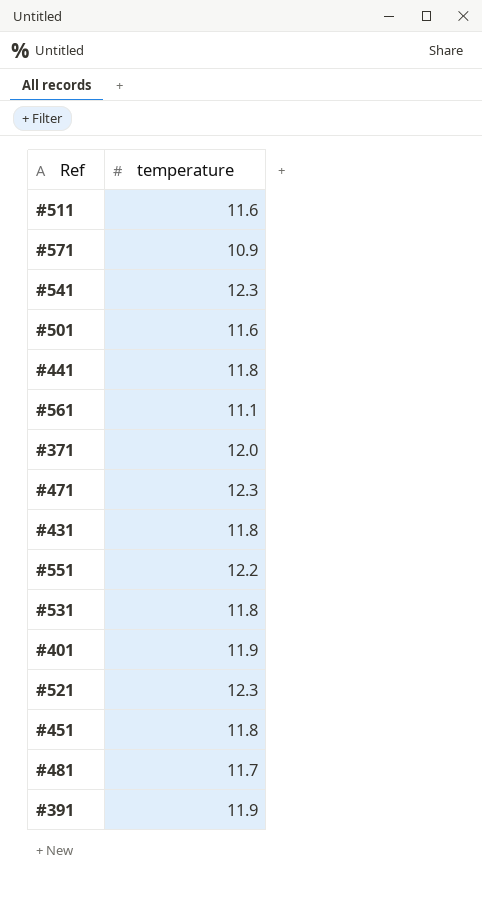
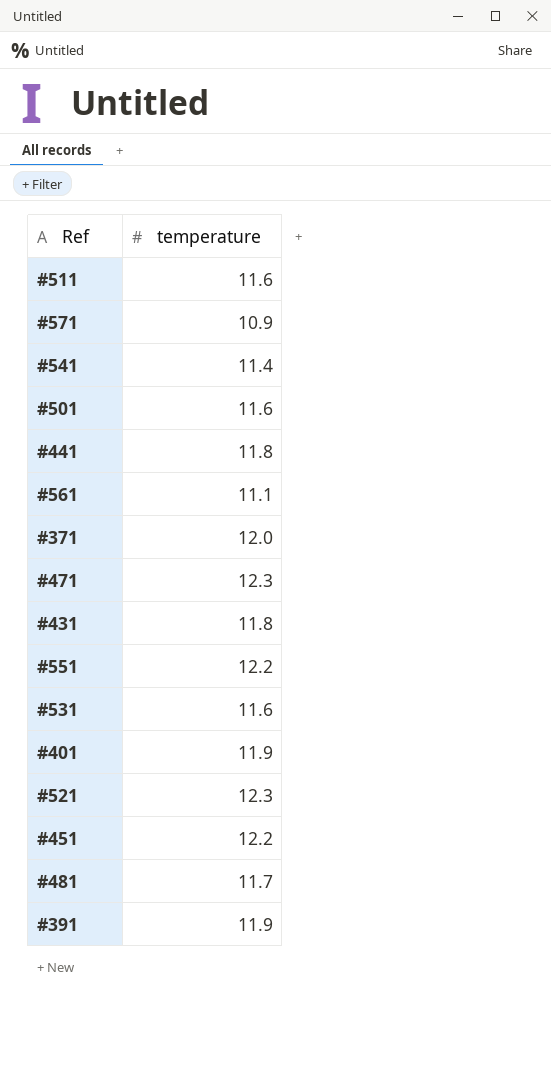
#541 | temperature: 12.3 -> 11.4
#531 | temperature: 11.8 -> 11.6
#451 | temperature: 11.8 -> 12.2

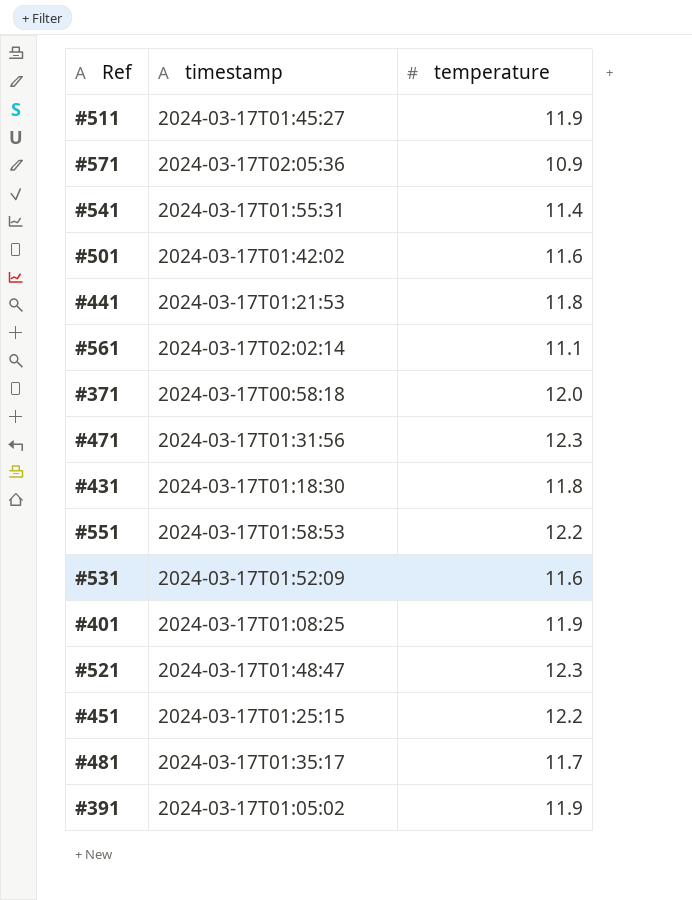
column timestamp | position: none -> 2
#511 | temperature: 11.6 -> 11.9

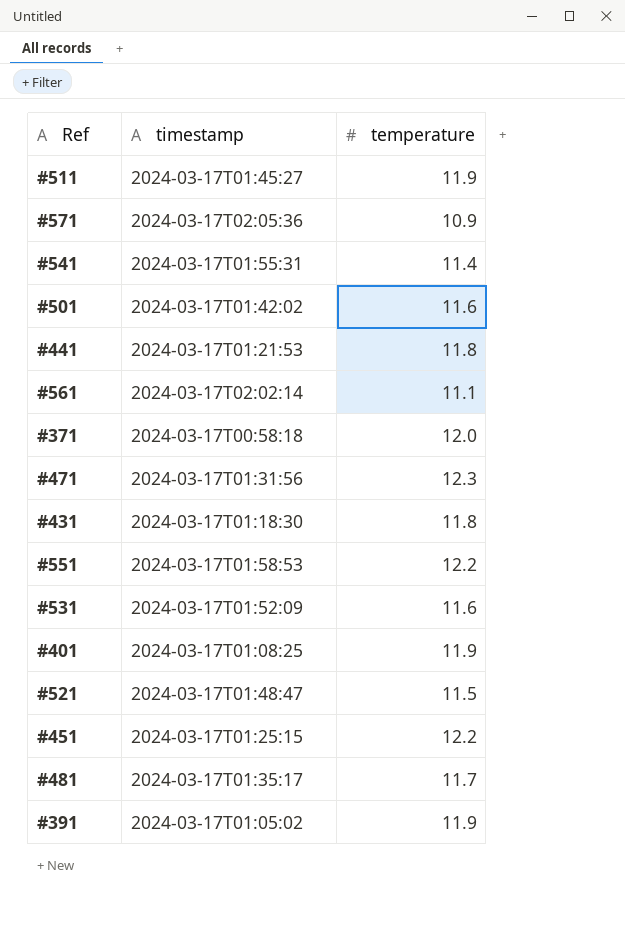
#521 | temperature: 12.3 -> 11.5

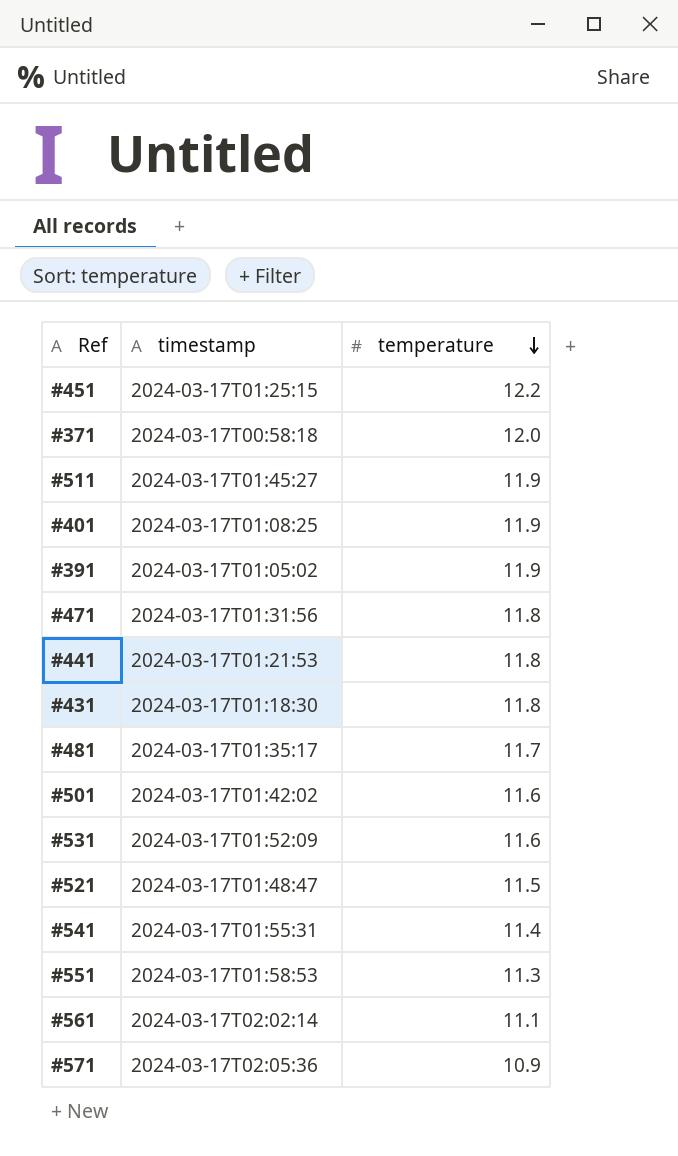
row order: none -> temperature descending
#471 | temperature: 12.3 -> 11.8
#551 | temperature: 12.2 -> 11.3

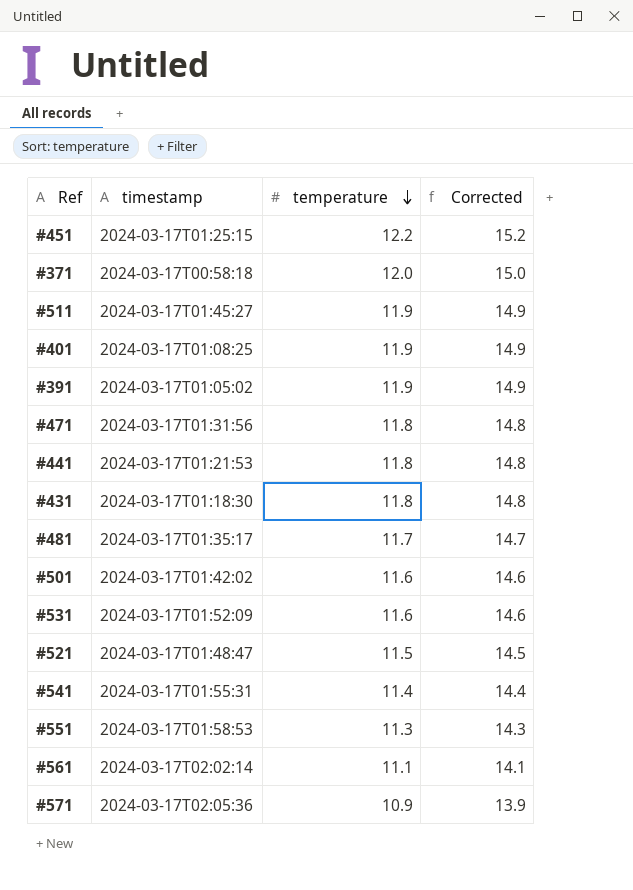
column Corrected | formula: none -> [temperature] + 3

